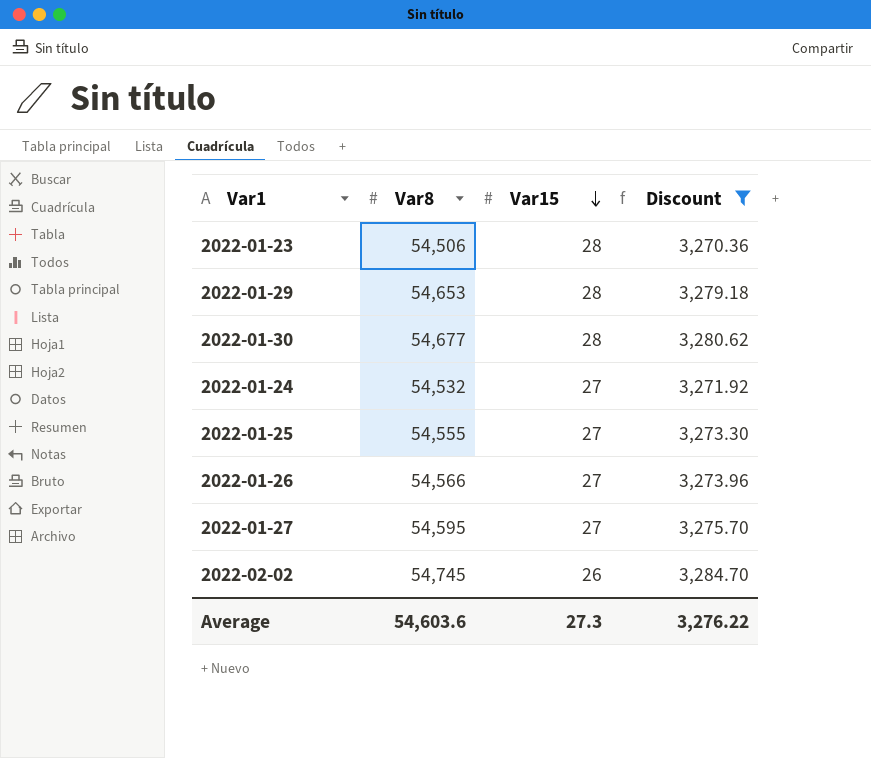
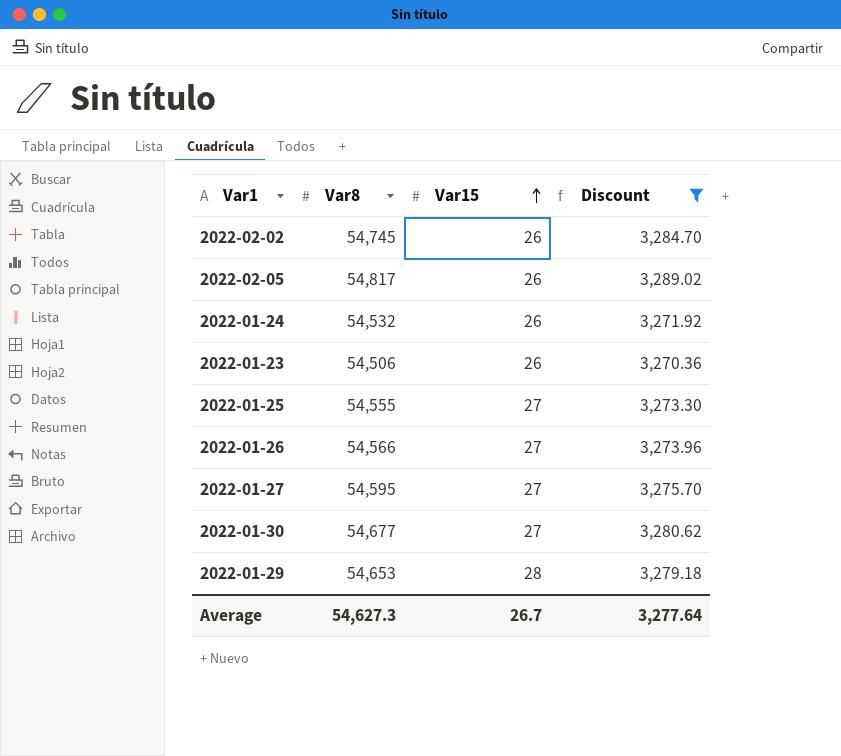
row order: Var15 descending -> Var15 ascending
row 2022-02-05: none -> 54,817 | 26 | 3,289.02
2022-01-24 | Var15: 27 -> 26
2022-01-23 | Var15: 28 -> 26
2022-01-30 | Var15: 28 -> 27
Average | Var8: 54,603.6 -> 54,627.3
Average | Var15: 27.3 -> 26.7
Average | Discount: 3,276.22 -> 3,277.64

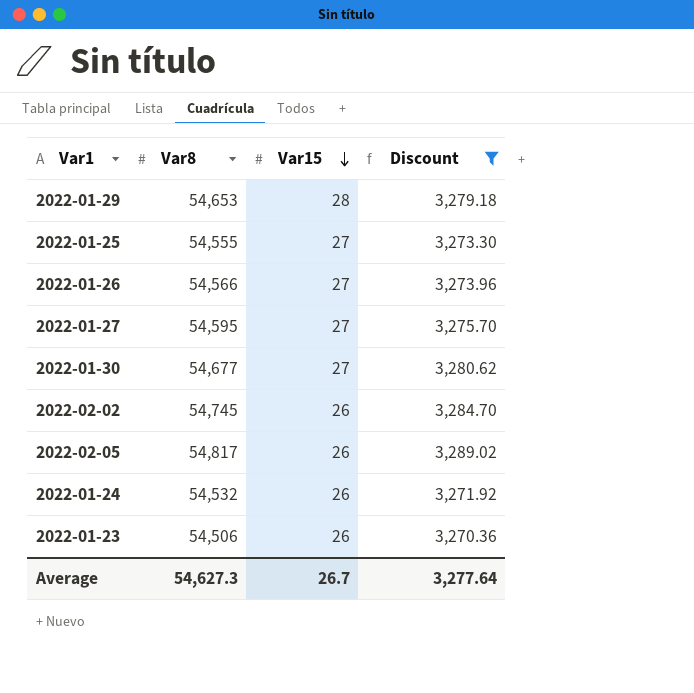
row order: Var15 ascending -> Var15 descending

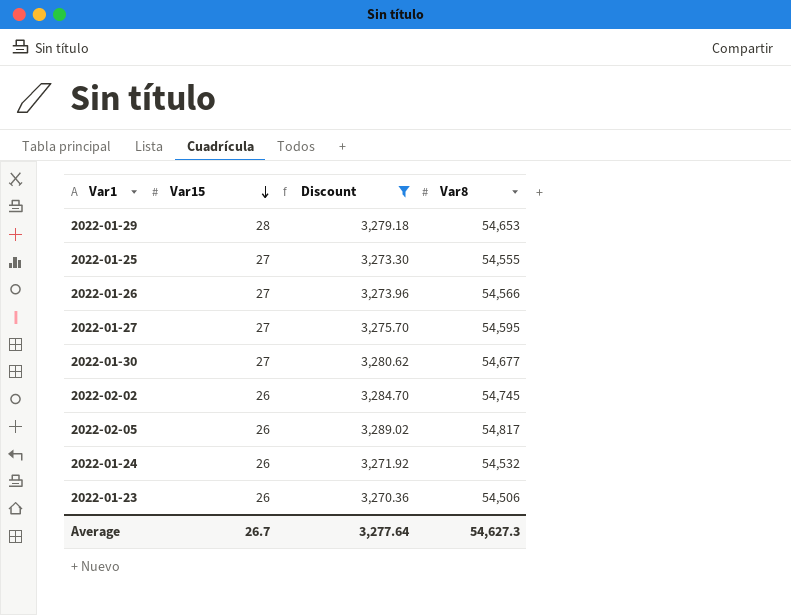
column Var8 | position: 2 -> 4

